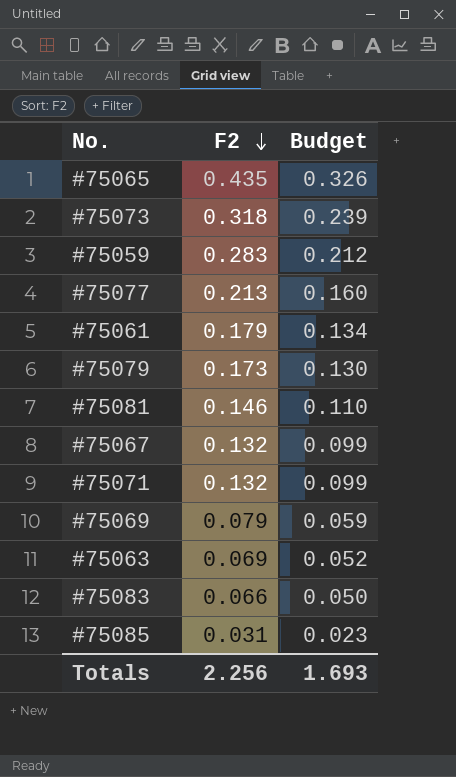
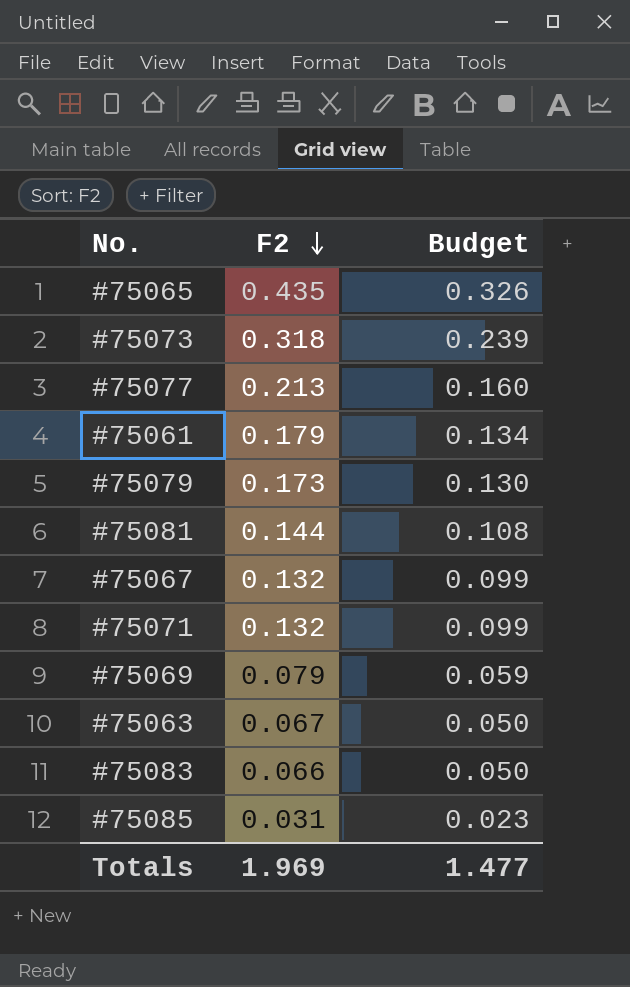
row #75059: 0.283 | 0.212 -> none
#75081 | F2: 0.146 -> 0.144
#75081 | Budget: 0.110 -> 0.108
#75063 | F2: 0.069 -> 0.067
#75063 | Budget: 0.052 -> 0.050
Totals | F2: 2.256 -> 1.969
Totals | Budget: 1.693 -> 1.477

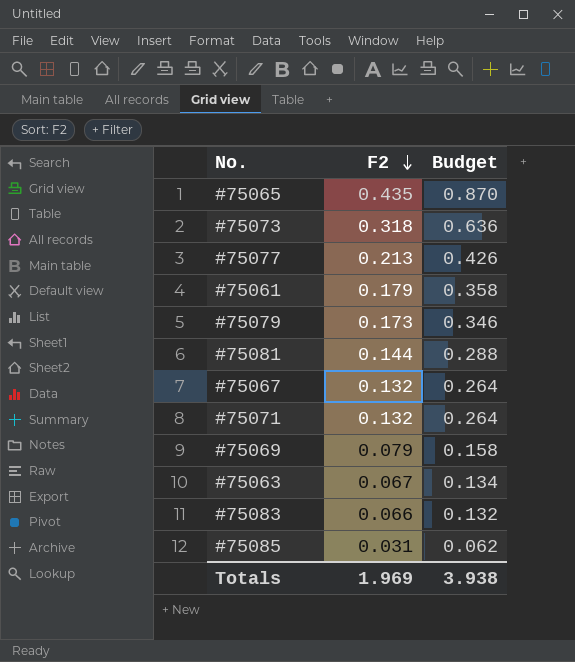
column Budget | formula: [F2] * 0.75 -> [F2] * 2
Totals | Budget: 1.477 -> 3.938

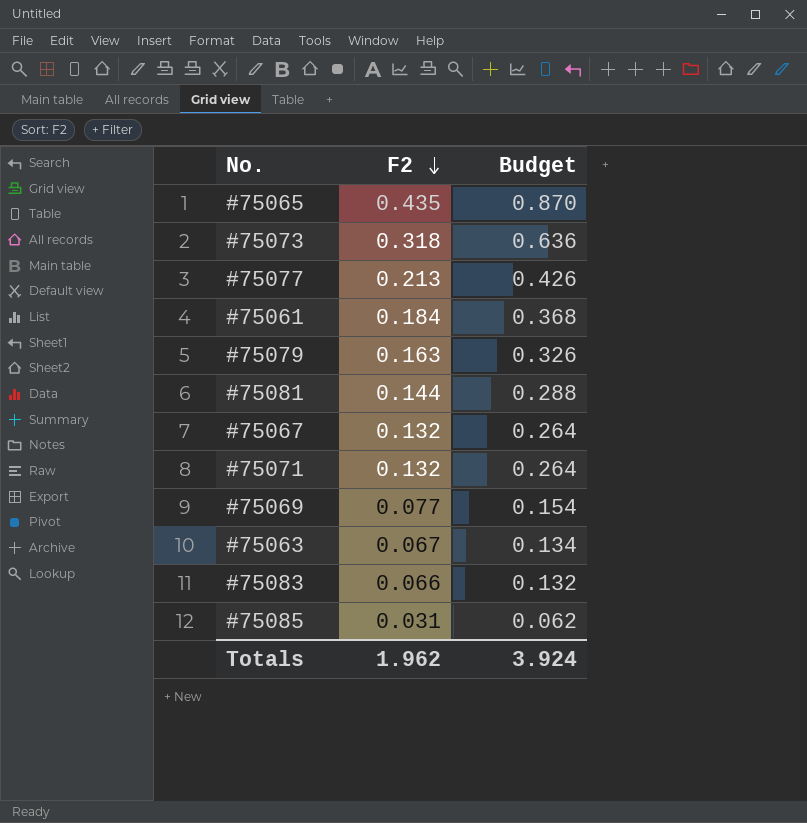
#75061 | F2: 0.179 -> 0.184
#75061 | Budget: 0.358 -> 0.368
#75079 | F2: 0.173 -> 0.163
#75079 | Budget: 0.346 -> 0.326
#75069 | F2: 0.079 -> 0.077
#75069 | Budget: 0.158 -> 0.154
Totals | F2: 1.969 -> 1.962
Totals | Budget: 3.938 -> 3.924

